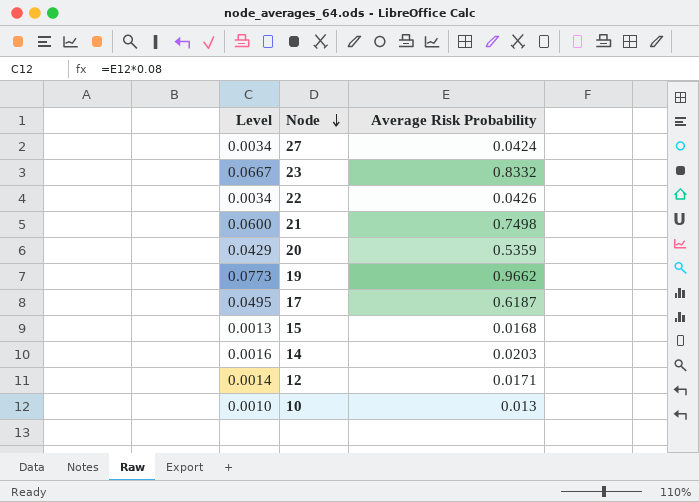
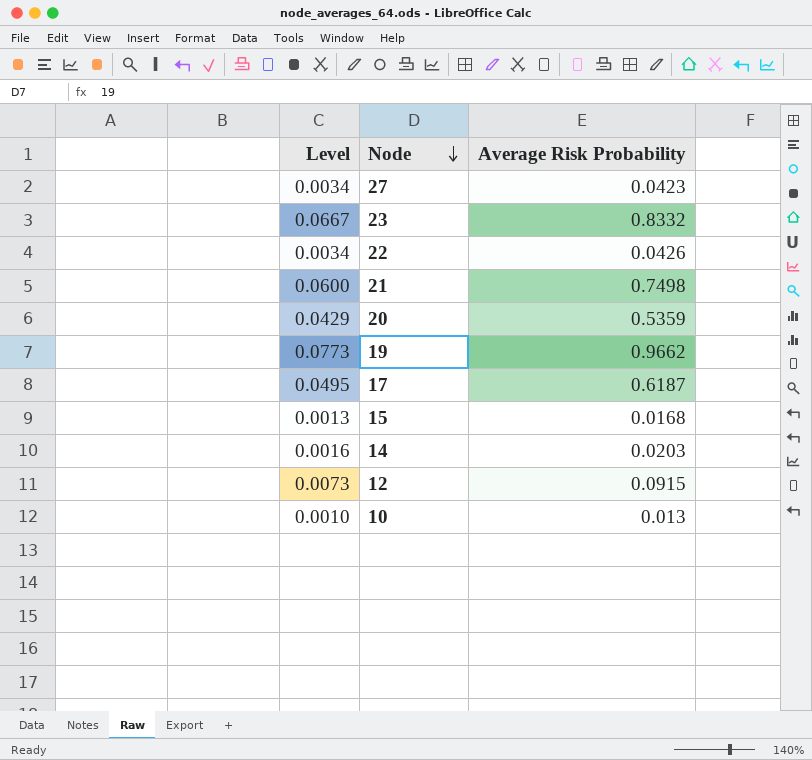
27 | Average Risk Probability: 0.0424 -> 0.0423
12 | Level: 0.0014 -> 0.0073
12 | Average Risk Probability: 0.0171 -> 0.0915

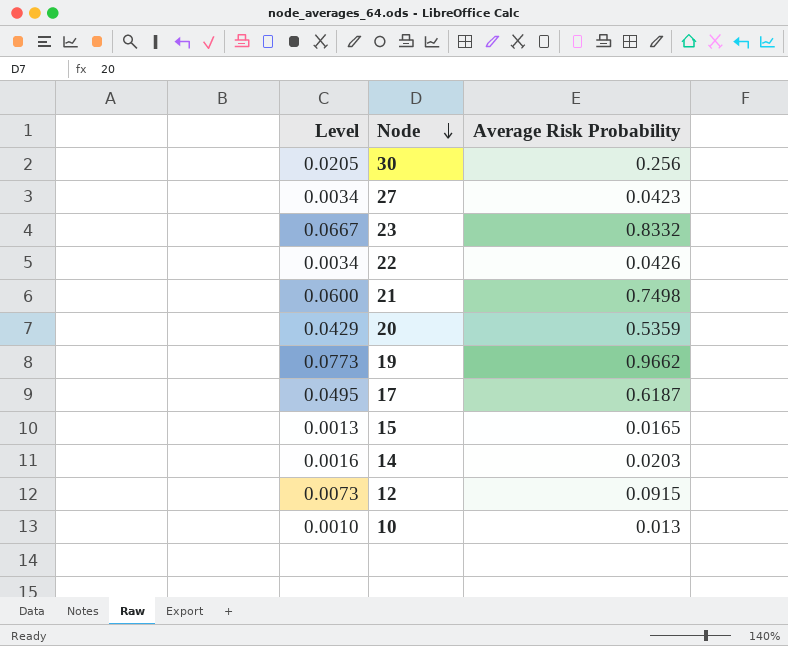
row 30: none -> 0.0205 | 0.256
15 | Average Risk Probability: 0.0168 -> 0.0165

